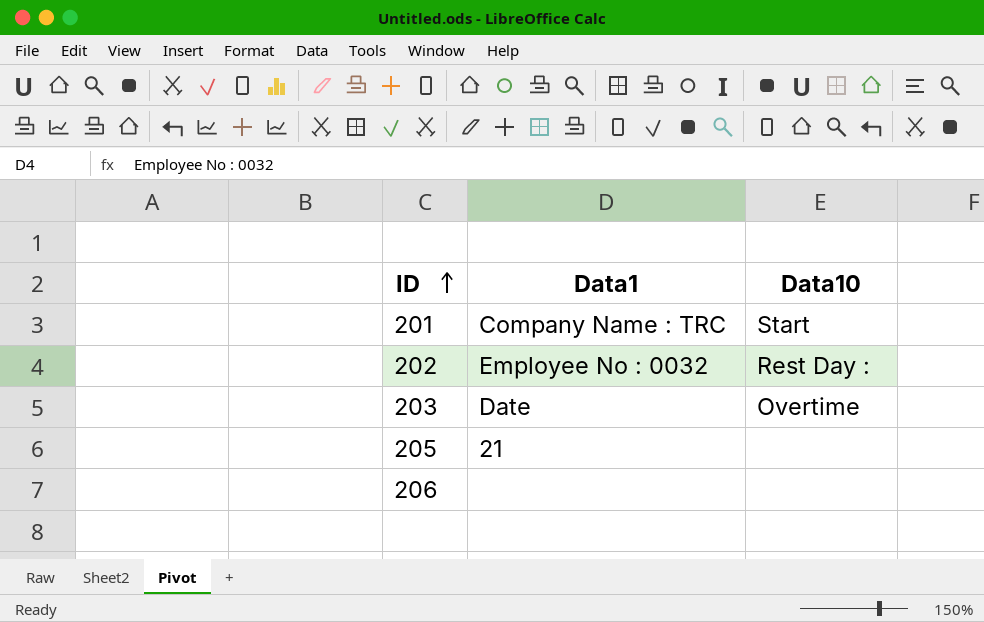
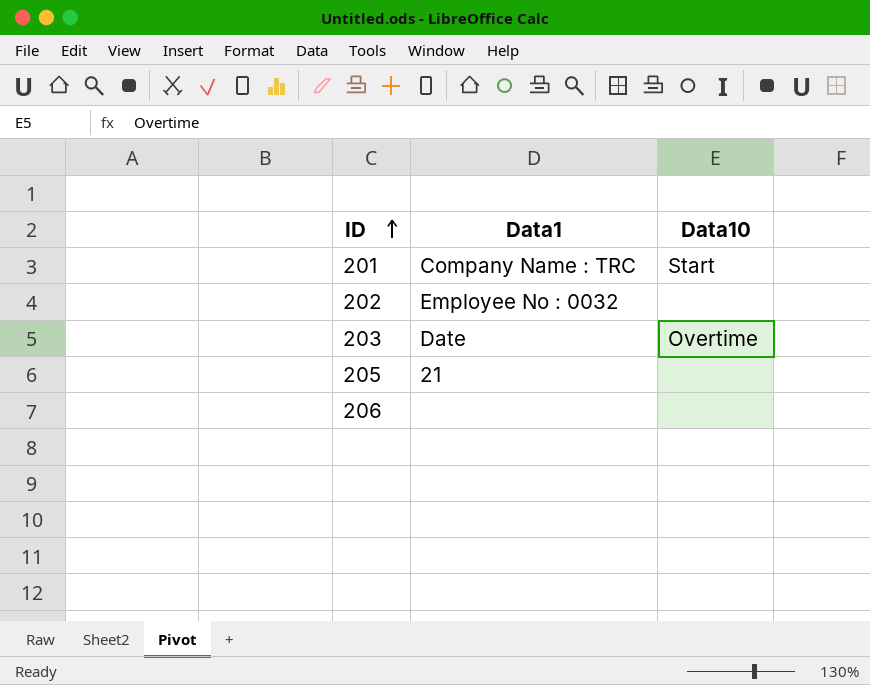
202 | Data10: Rest Day : -> none

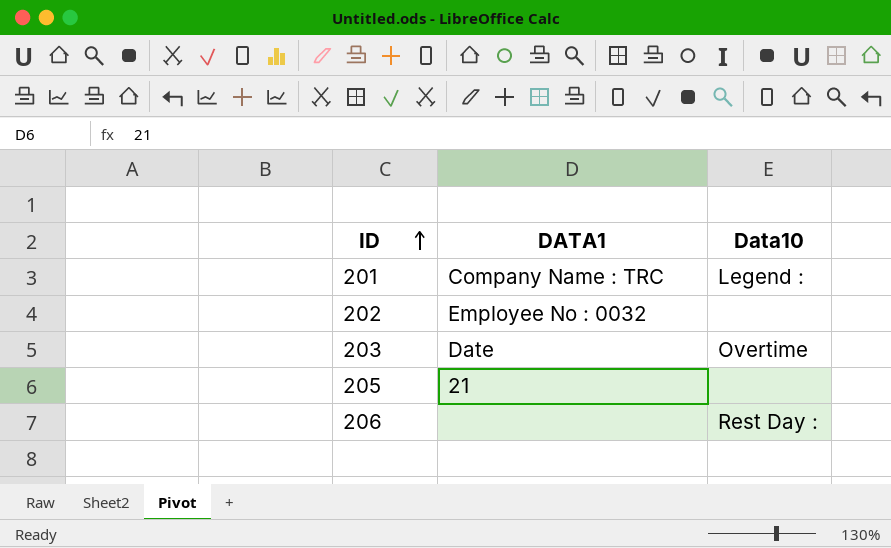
column name: Data1 -> DATA1
201 | Data10: Start -> Legend :
206 | Data10: none -> Rest Day :

